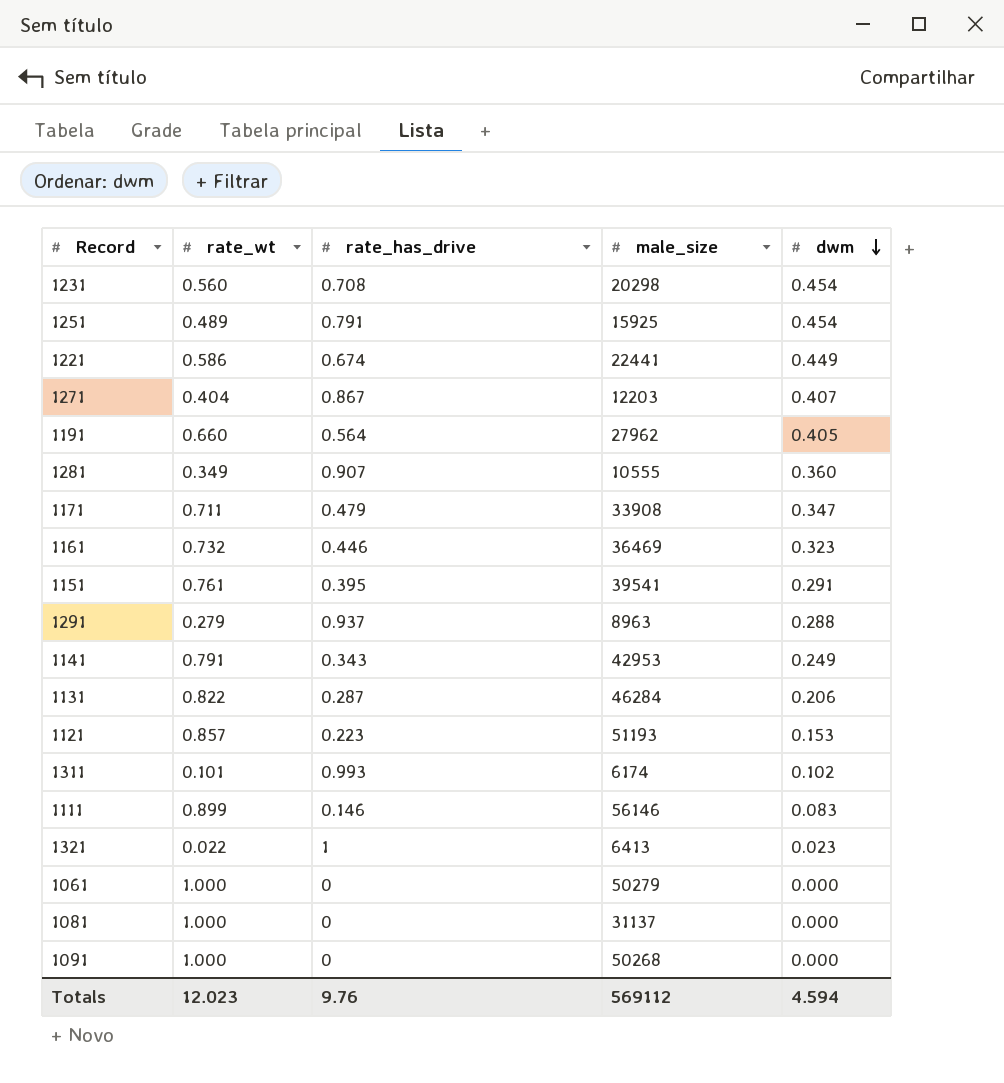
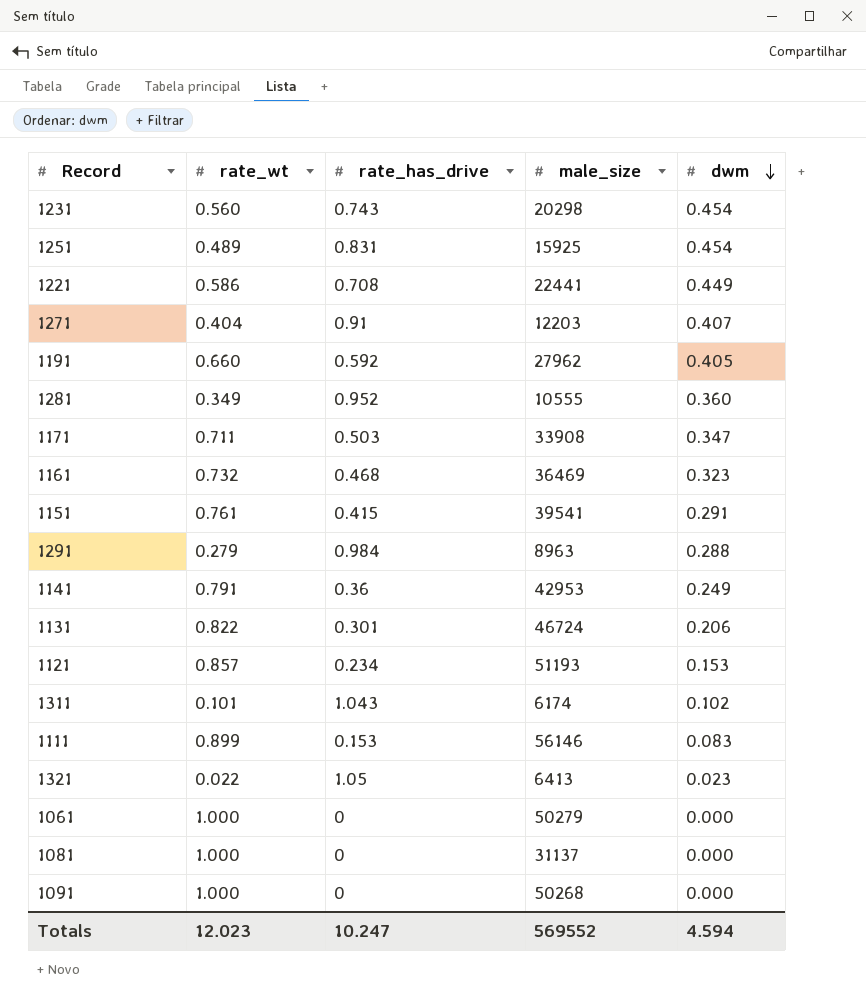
1231 | rate_has_drive: 0.708 -> 0.743
1251 | rate_has_drive: 0.791 -> 0.831
1221 | rate_has_drive: 0.674 -> 0.708
1271 | rate_has_drive: 0.867 -> 0.91
1191 | rate_has_drive: 0.564 -> 0.592
1281 | rate_has_drive: 0.907 -> 0.952
1171 | rate_has_drive: 0.479 -> 0.503
1161 | rate_has_drive: 0.446 -> 0.468
1151 | rate_has_drive: 0.395 -> 0.415
1291 | rate_has_drive: 0.937 -> 0.984
1141 | rate_has_drive: 0.343 -> 0.36
1131 | rate_has_drive: 0.287 -> 0.301
1131 | male_size: 46284 -> 46724
1121 | rate_has_drive: 0.223 -> 0.234
1311 | rate_has_drive: 0.993 -> 1.043
1111 | rate_has_drive: 0.146 -> 0.153
1321 | rate_has_drive: 1 -> 1.05
Totals | rate_has_drive: 9.76 -> 10.247
Totals | male_size: 569112 -> 569552

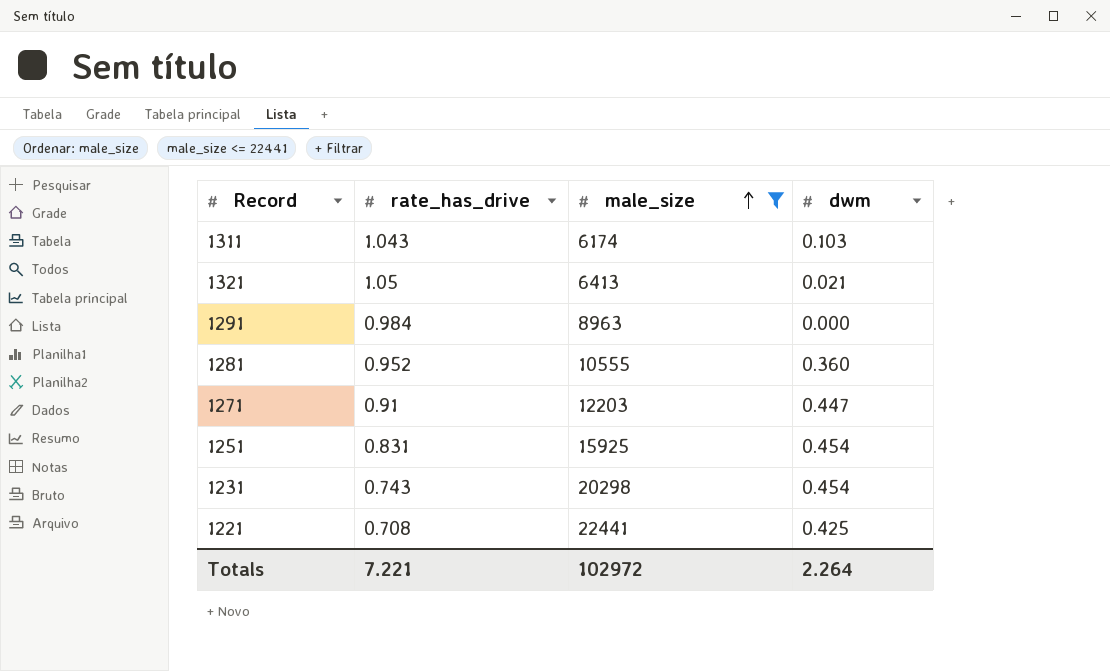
filter: none -> male_size <= 22441
row order: dwm descending -> male_size ascending
column rate_wt | position: 2 -> none
1311 | dwm: 0.102 -> 0.103
1321 | dwm: 0.023 -> 0.021
1291 | dwm: 0.288 -> 0.000
1271 | dwm: 0.407 -> 0.447
1221 | dwm: 0.449 -> 0.425
Totals | rate_has_drive: 10.247 -> 7.221
Totals | male_size: 569552 -> 102972
Totals | dwm: 4.594 -> 2.264

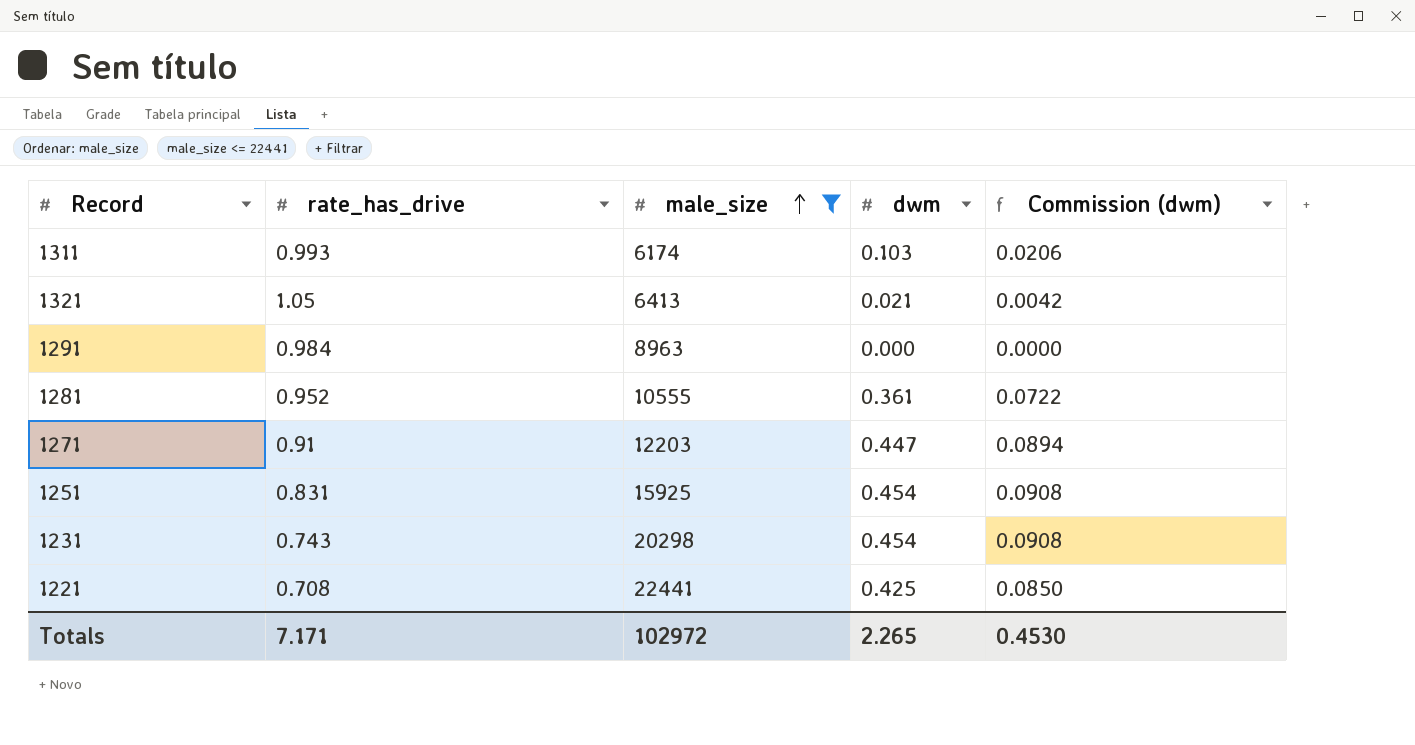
column Commission (dwm) | formula: none -> [dwm] * 0.2
1311 | rate_has_drive: 1.043 -> 0.993
1281 | dwm: 0.360 -> 0.361
Totals | rate_has_drive: 7.221 -> 7.171
Totals | dwm: 2.264 -> 2.265

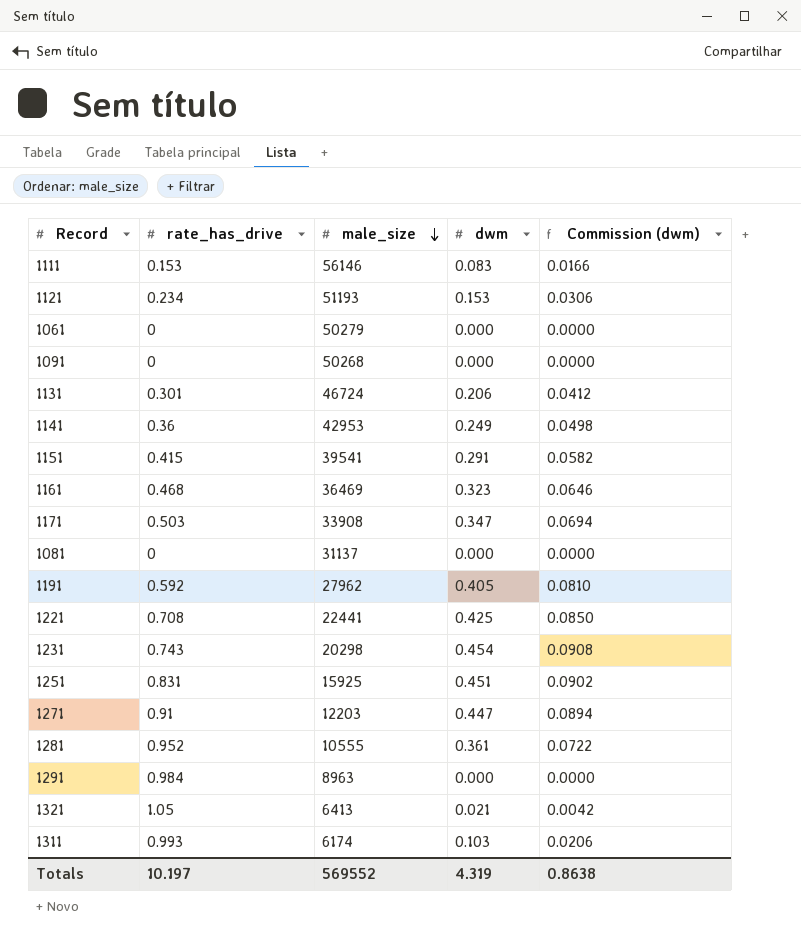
filter: male_size <= 22441 -> none
row order: male_size ascending -> male_size descending
1251 | dwm: 0.454 -> 0.451
1251 | Commission (dwm): 0.0908 -> 0.0902
Totals | rate_has_drive: 7.171 -> 10.197
Totals | male_size: 102972 -> 569552
Totals | dwm: 2.265 -> 4.319
Totals | Commission (dwm): 0.4530 -> 0.8638

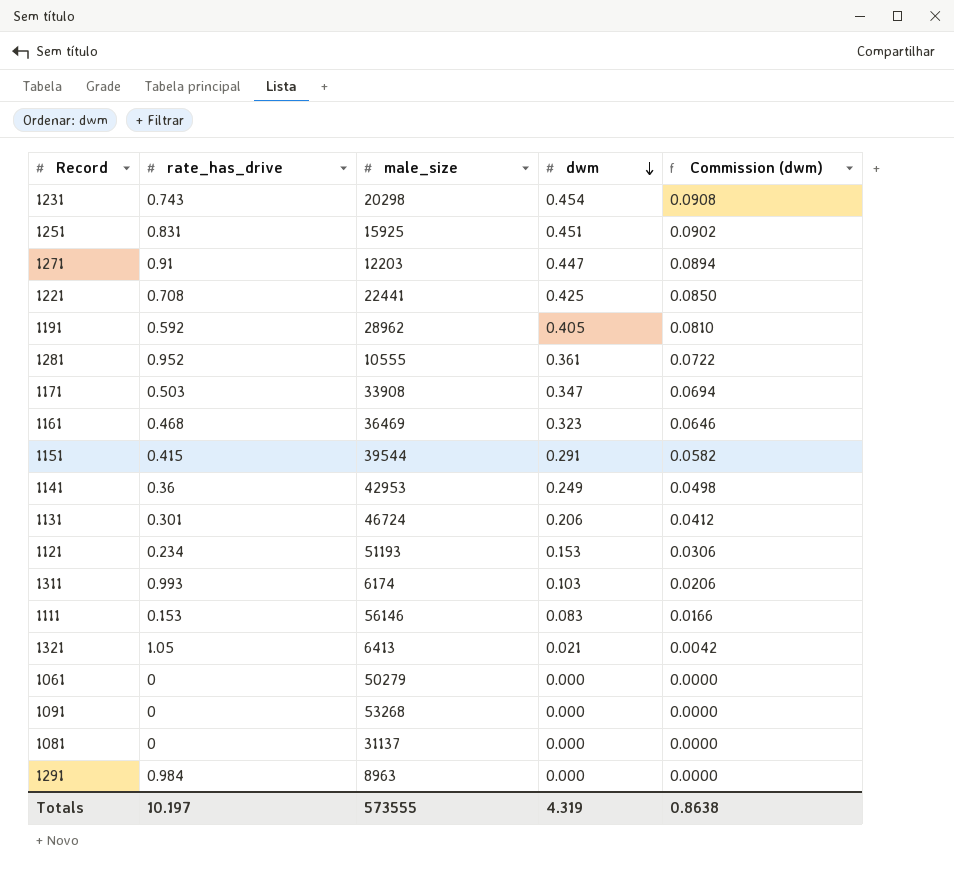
row order: male_size descending -> dwm descending
1191 | male_size: 27962 -> 28962
1151 | male_size: 39541 -> 39544
1091 | male_size: 50268 -> 53268
Totals | male_size: 569552 -> 573555

